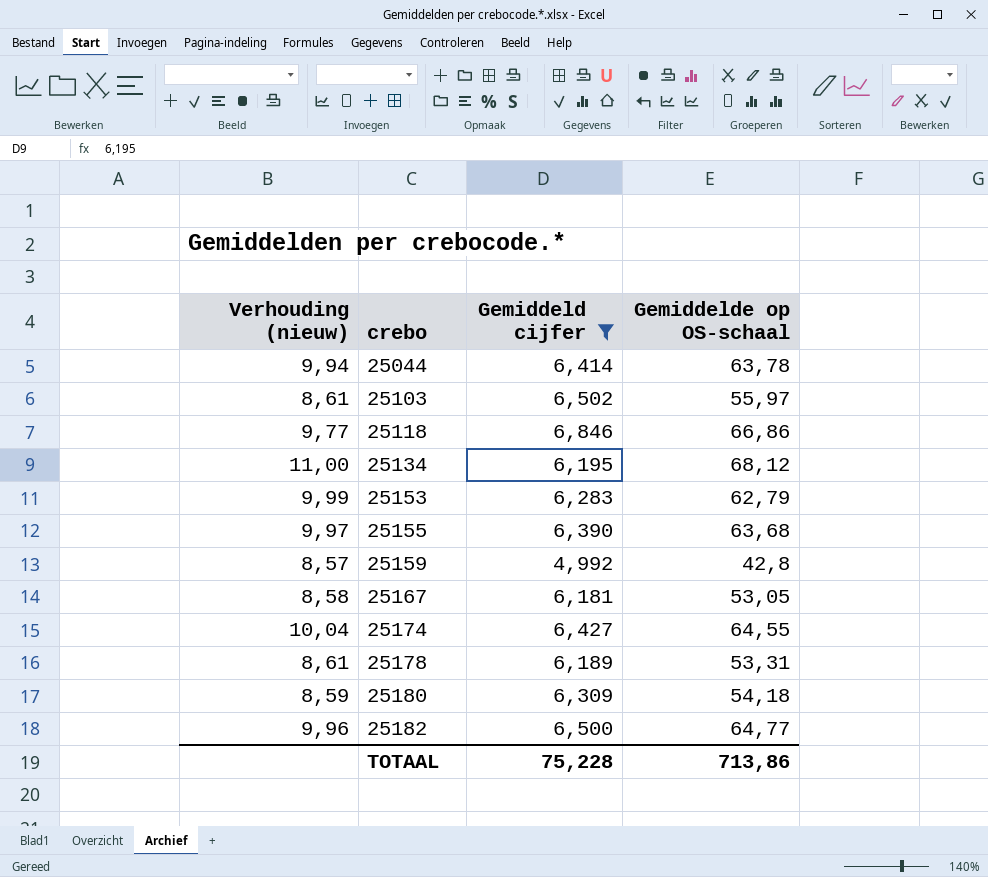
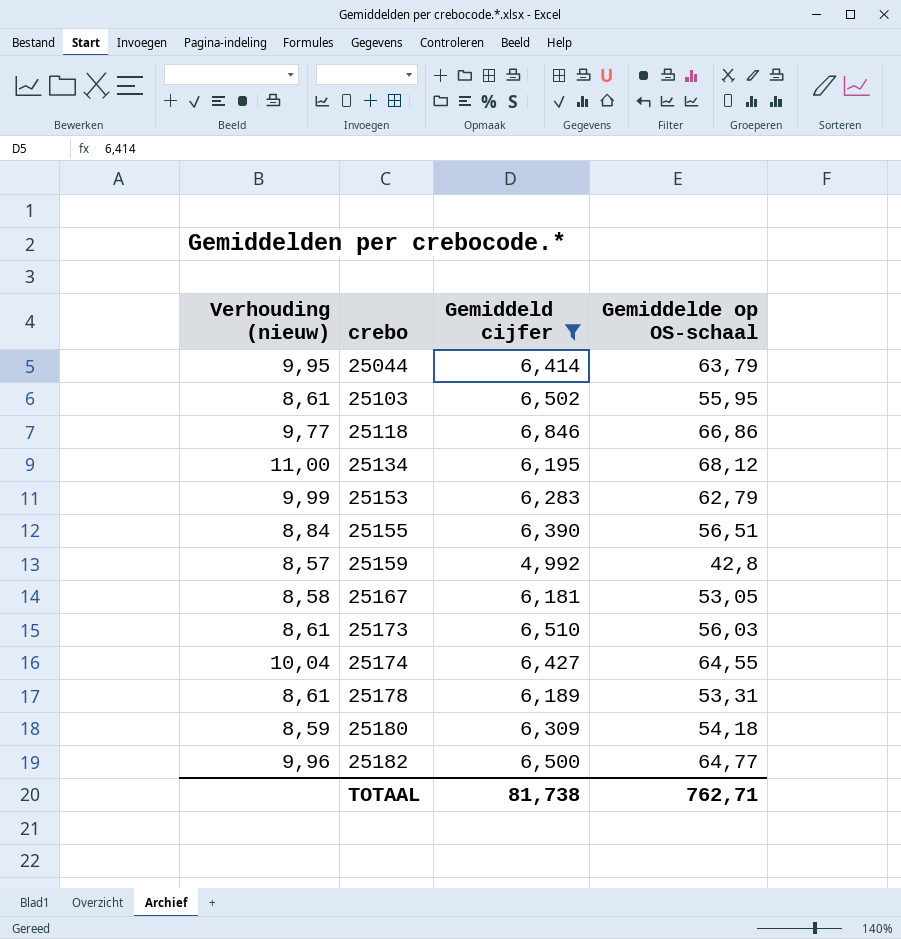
25044 | Verhouding (nieuw): 9,94 -> 9,95
25044 | Gemiddelde op OS-schaal: 63,78 -> 63,79
25103 | Gemiddelde op OS-schaal: 55,97 -> 55,95
25155 | Verhouding (nieuw): 9,97 -> 8,84
25155 | Gemiddelde op OS-schaal: 63,68 -> 56,51
row 25173: none -> 8,61 | 6,510 | 56,03
TOTAAL | Gemiddeld cijfer: 75,228 -> 81,738
TOTAAL | Gemiddelde op OS-schaal: 713,86 -> 762,71

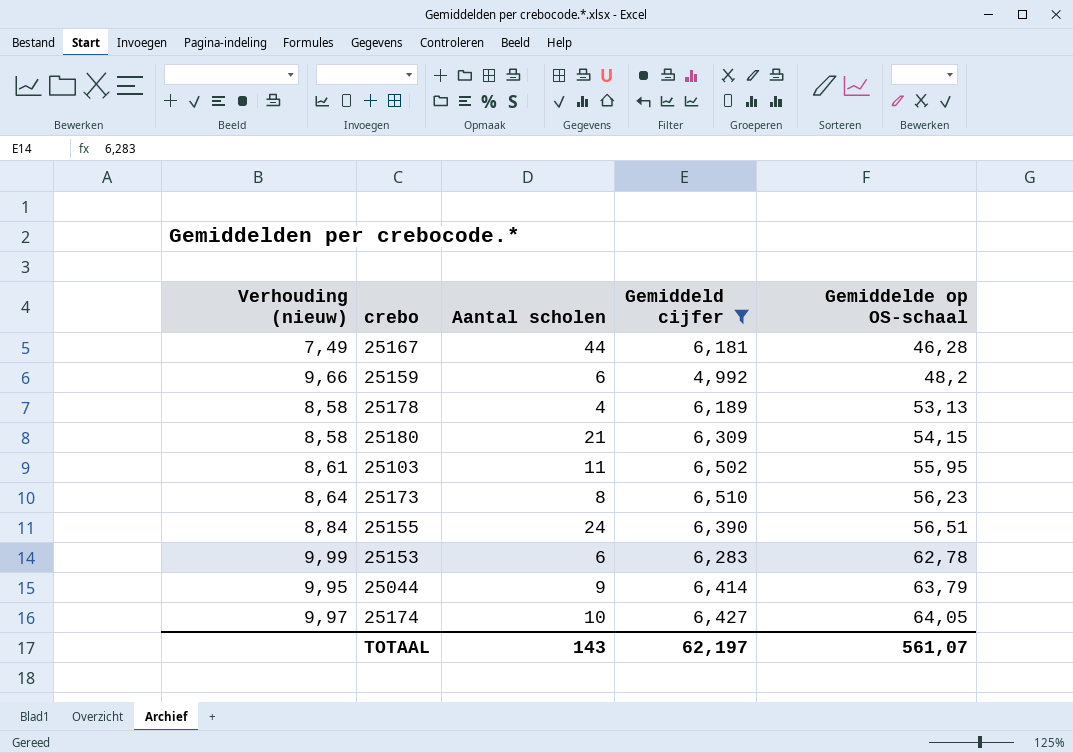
row order: crebo ascending -> Gemiddelde op OS-schaal ascending
column Aantal scholen | position: none -> 3
row 25118: 9,77 | 6,846 | 66,86 -> none
row 25134: 11,00 | 6,195 | 68,12 -> none
row 25182: 9,96 | 6,500 | 64,77 -> none
25167 | Verhouding (nieuw): 8,58 -> 7,49
25167 | Gemiddelde op OS-schaal: 53,05 -> 46,28
25159 | Verhouding (nieuw): 8,57 -> 9,66
25159 | Gemiddelde op OS-schaal: 42,8 -> 48,2
25178 | Verhouding (nieuw): 8,61 -> 8,58
25178 | Gemiddelde op OS-schaal: 53,31 -> 53,13
25180 | Verhouding (nieuw): 8,59 -> 8,58
25180 | Gemiddelde op OS-schaal: 54,18 -> 54,15
25173 | Verhouding (nieuw): 8,61 -> 8,64
25173 | Gemiddelde op OS-schaal: 56,03 -> 56,23
25153 | Gemiddelde op OS-schaal: 62,79 -> 62,78
25174 | Verhouding (nieuw): 10,04 -> 9,97
25174 | Gemiddelde op OS-schaal: 64,55 -> 64,05
TOTAAL | Gemiddeld cijfer: 81,738 -> 62,197
TOTAAL | Gemiddelde op OS-schaal: 762,71 -> 561,07

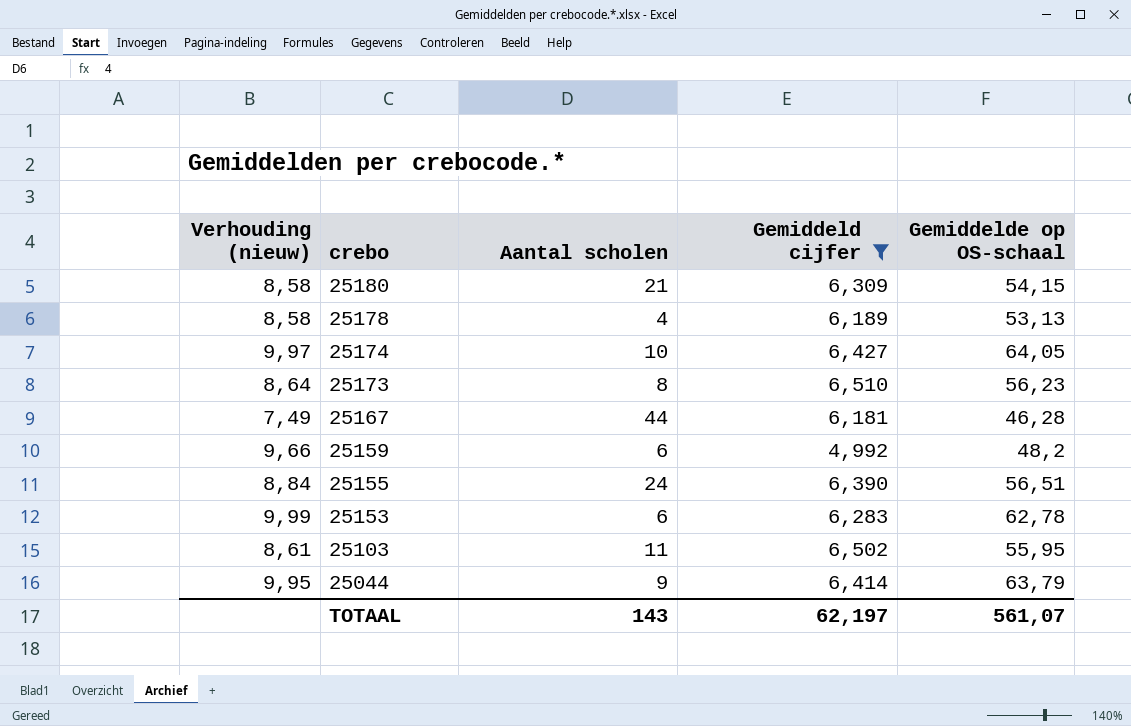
row order: Gemiddelde op OS-schaal ascending -> crebo descending

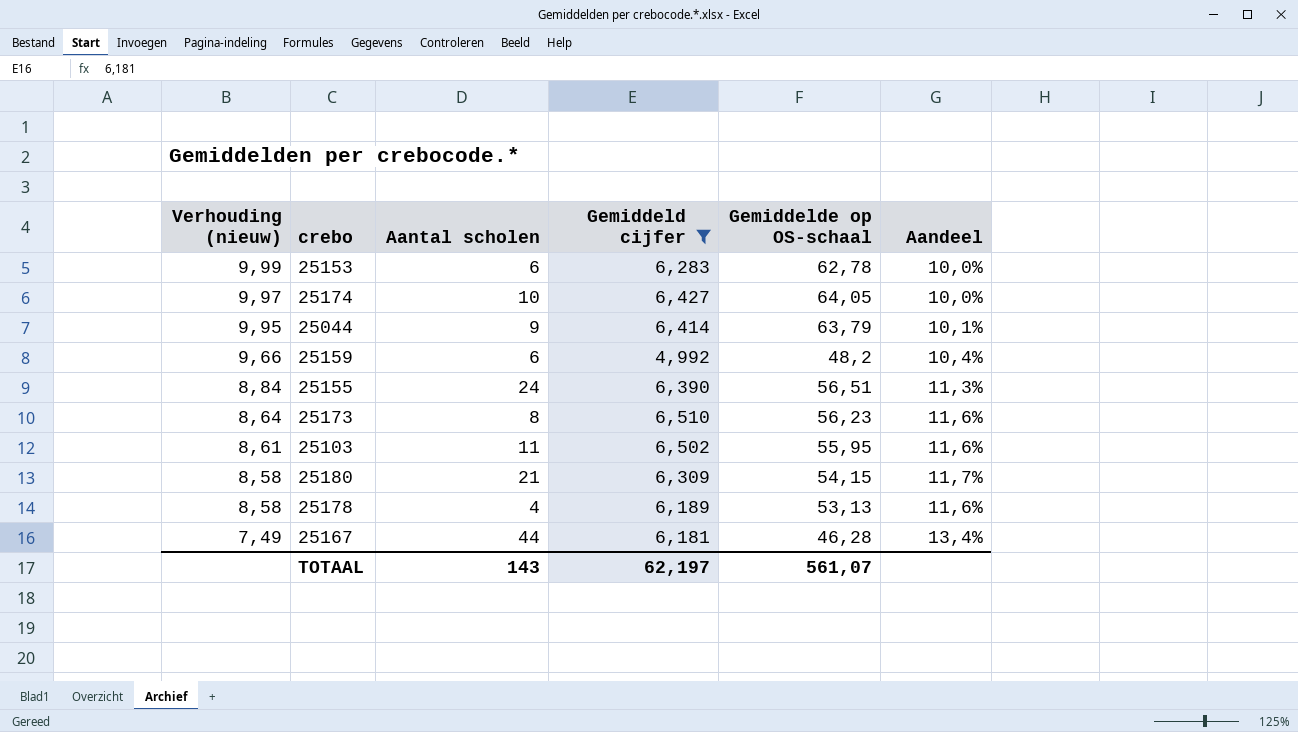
row order: crebo descending -> Verhouding (nieuw) descending
column Aandeel | formula: none -> [Gemiddeld cijfer] / [Gemiddelde op OS-schaal]

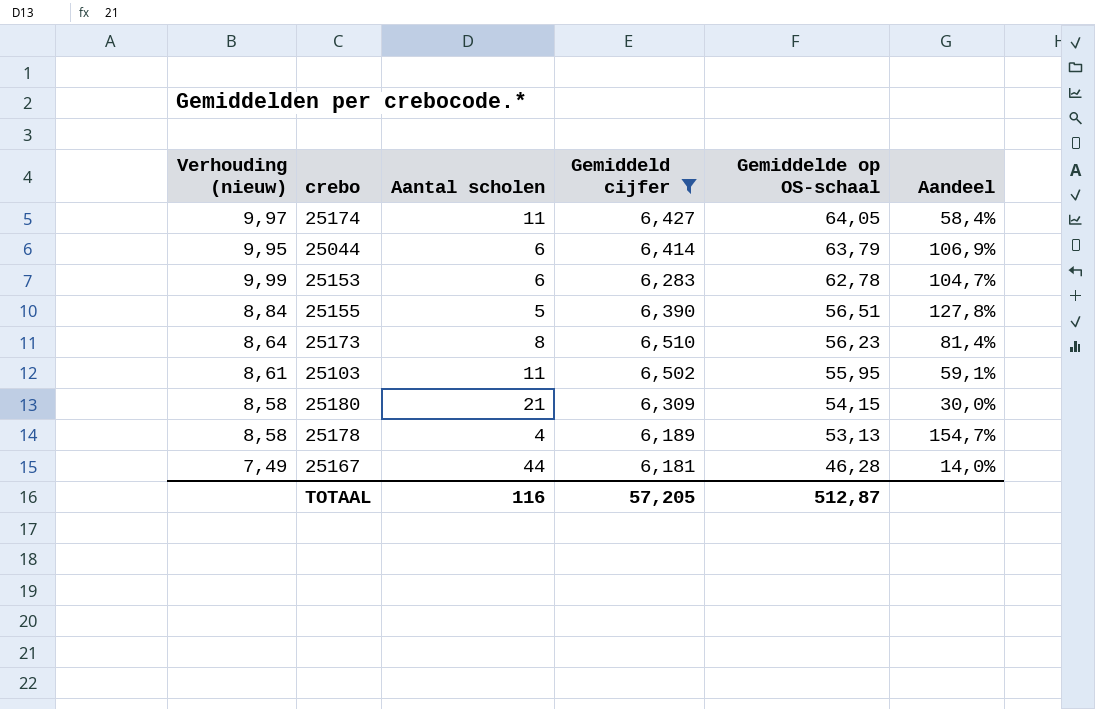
row order: Verhouding (nieuw) descending -> Gemiddelde op OS-schaal descending
column Aandeel | formula: [Gemiddeld cijfer] / [Gemiddelde op OS-schaal] -> [Gemiddeld cijfer] / [Aantal scholen]
row 25159: 9,66 | 6 | 4,992 | 48,2 | 10,4% -> none
25174 | Aantal scholen: 10 -> 11
25044 | Aantal scholen: 9 -> 6
25155 | Aantal scholen: 24 -> 5
TOTAAL | Aantal scholen: 143 -> 116
TOTAAL | Gemiddeld cijfer: 62,197 -> 57,205
TOTAAL | Gemiddelde op OS-schaal: 561,07 -> 512,87

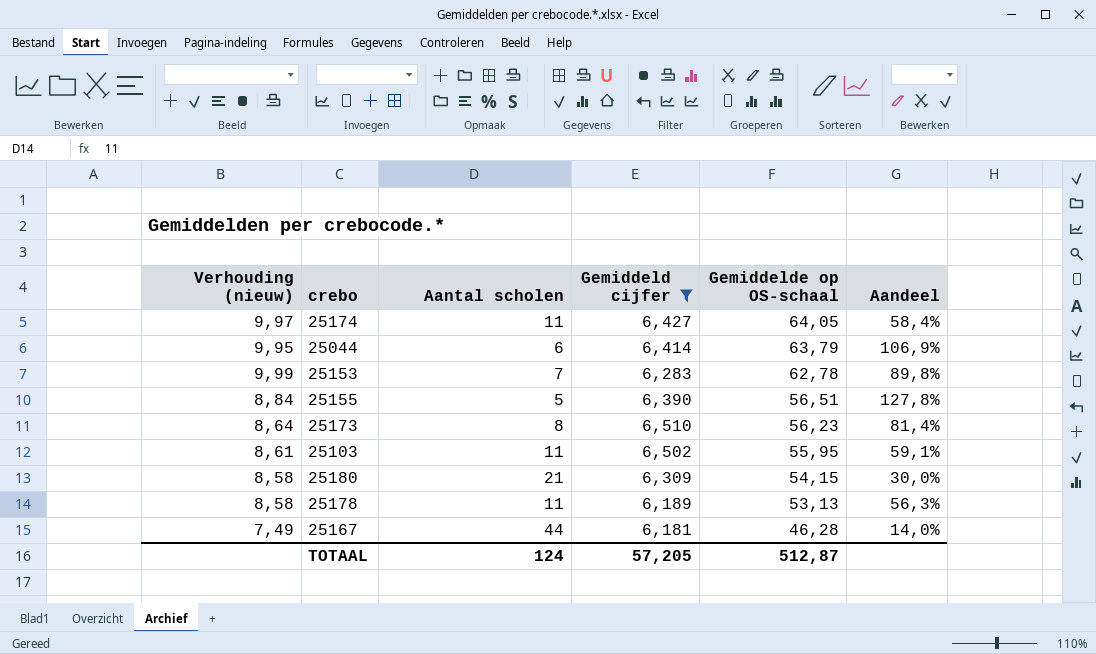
25153 | Aantal scholen: 6 -> 7
25153 | Aandeel: 104,7% -> 89,8%
25178 | Aantal scholen: 4 -> 11
25178 | Aandeel: 154,7% -> 56,3%
TOTAAL | Aantal scholen: 116 -> 124

